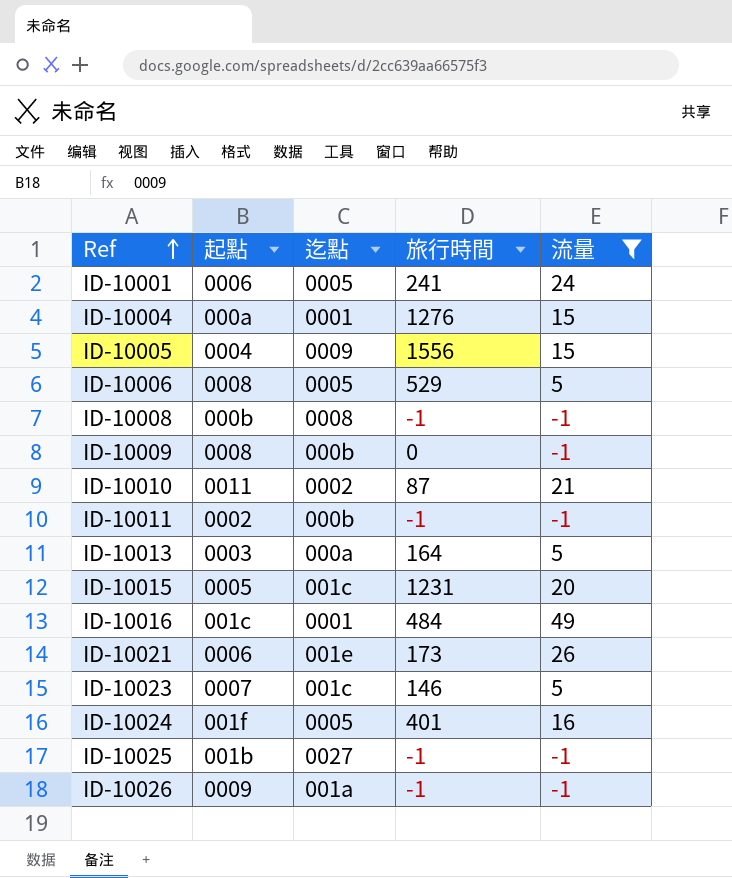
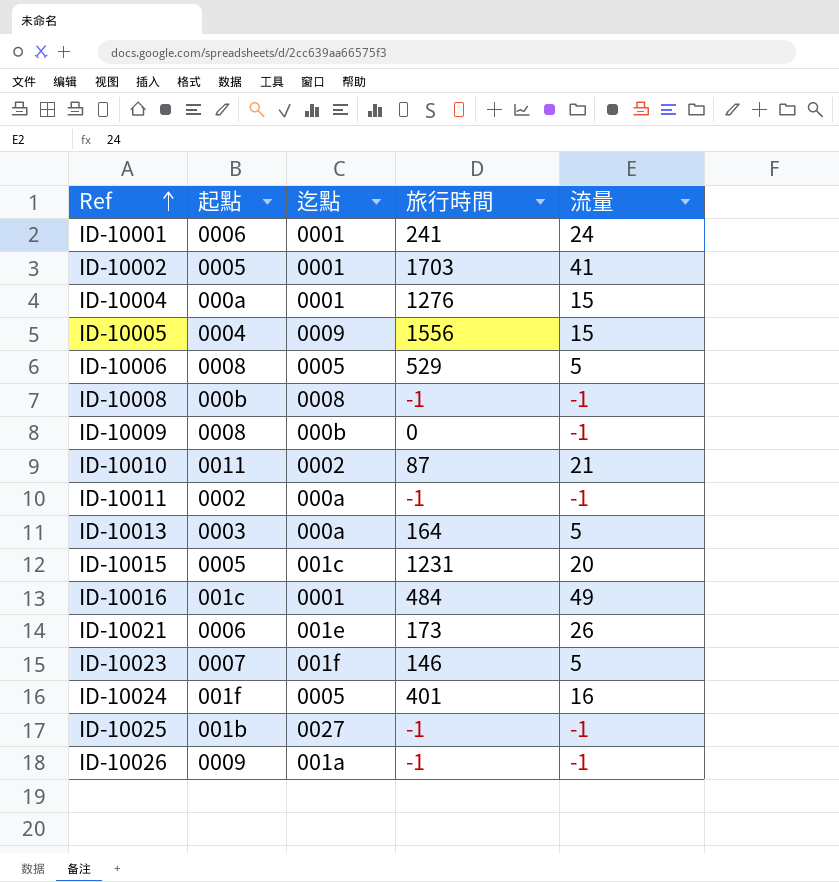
filter: 流量 != 41 -> none
ID-10001 | 迄點: 0005 -> 0001
ID-10011 | 迄點: 000b -> 000a
ID-10023 | 迄點: 001c -> 001f

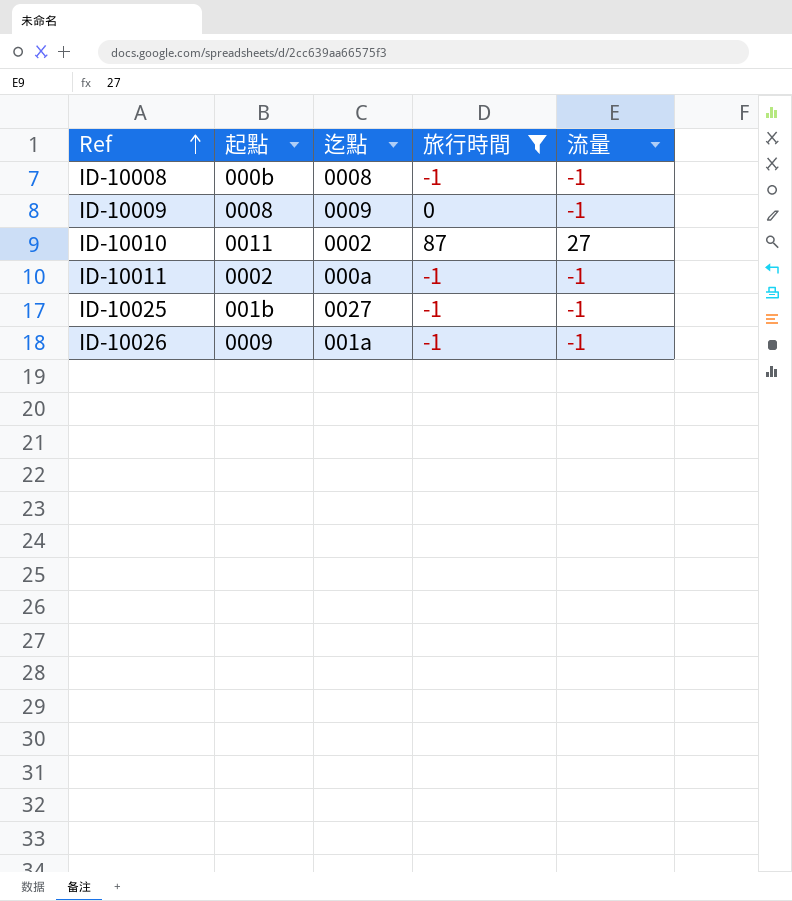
filter: none -> 旅行時間 <= 87
ID-10009 | 迄點: 000b -> 0009
ID-10010 | 流量: 21 -> 27

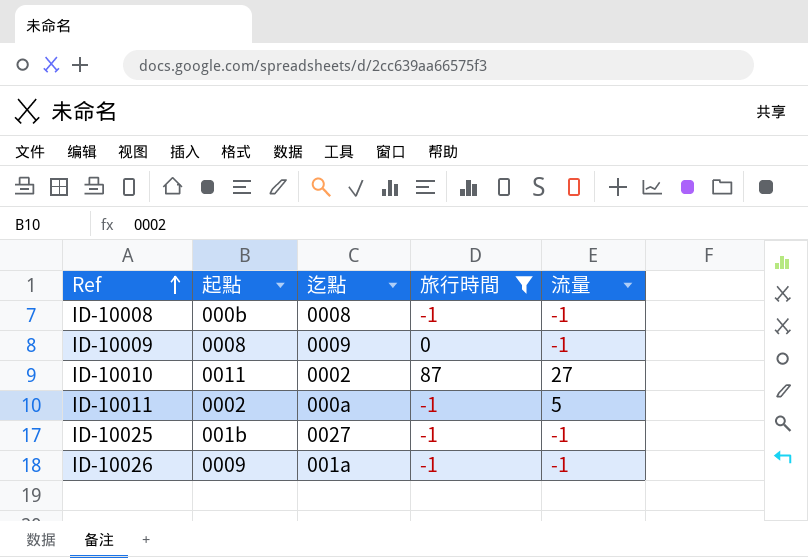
ID-10011 | 流量: -1 -> 5

